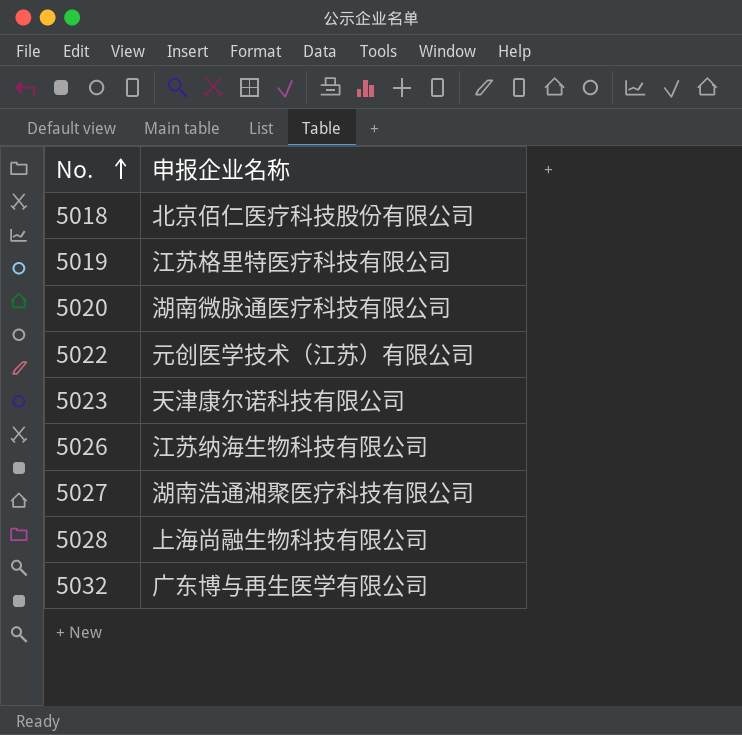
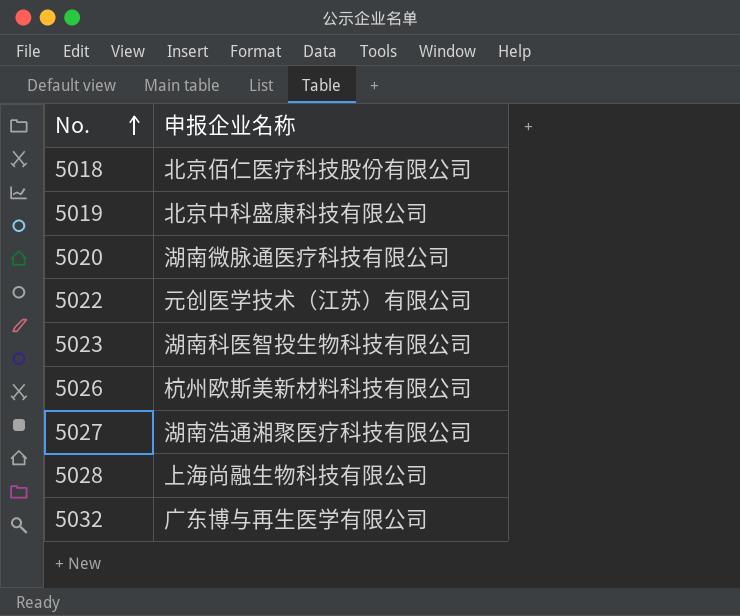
5019 | 申报企业名称: 江苏格里特医疗科技有限公司 -> 北京中科盛康科技有限公司
5023 | 申报企业名称: 天津康尔诺科技有限公司 -> 湖南科医智投生物科技有限公司
5026 | 申报企业名称: 江苏纳海生物科技有限公司 -> 杭州欧斯美新材料科技有限公司

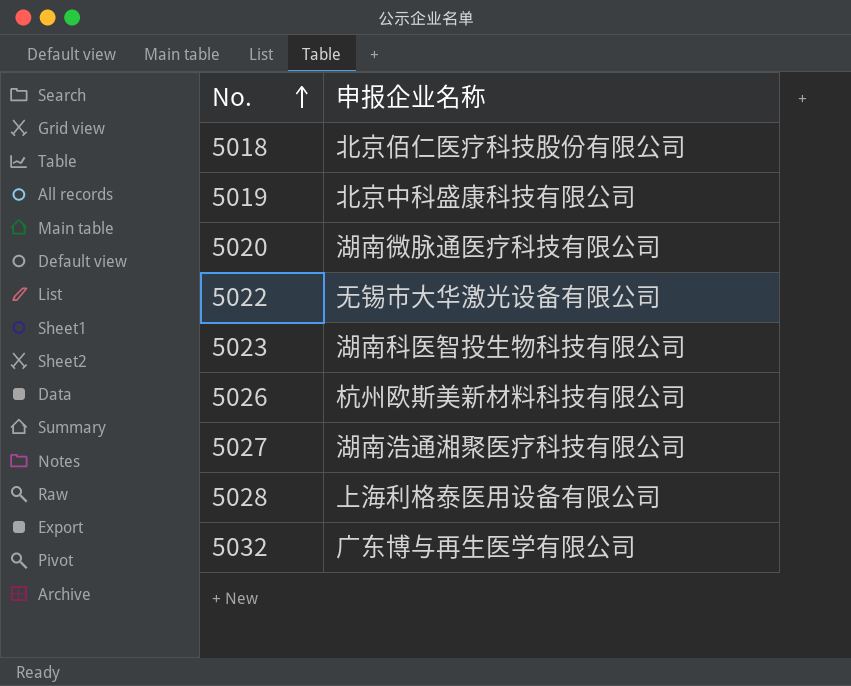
5022 | 申报企业名称: 元创医学技术（江苏）有限公司 -> 无锡市大华激光设备有限公司
5028 | 申报企业名称: 上海尚融生物科技有限公司 -> 上海利格泰医用设备有限公司

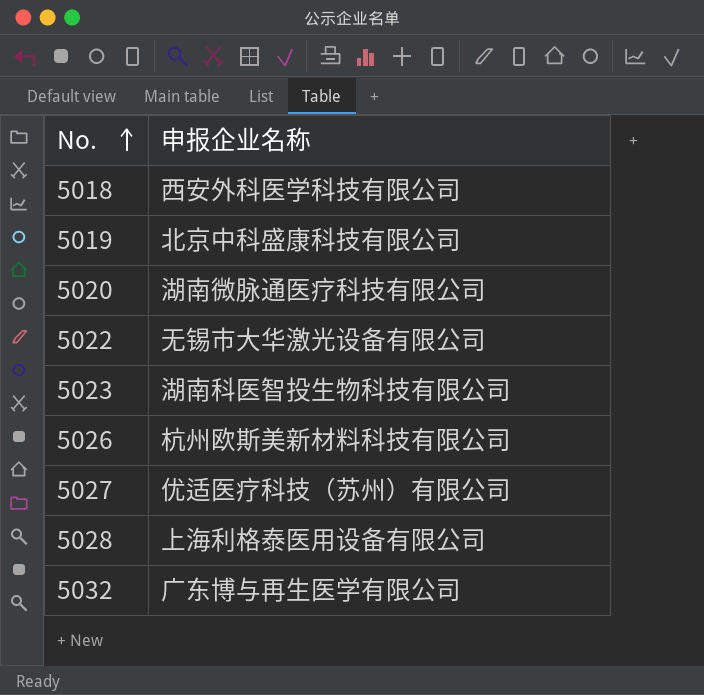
5018 | 申报企业名称: 北京佰仁医疗科技股份有限公司 -> 西安外科医学科技有限公司
5027 | 申报企业名称: 湖南浩通湘聚医疗科技有限公司 -> 优适医疗科技（苏州）有限公司

